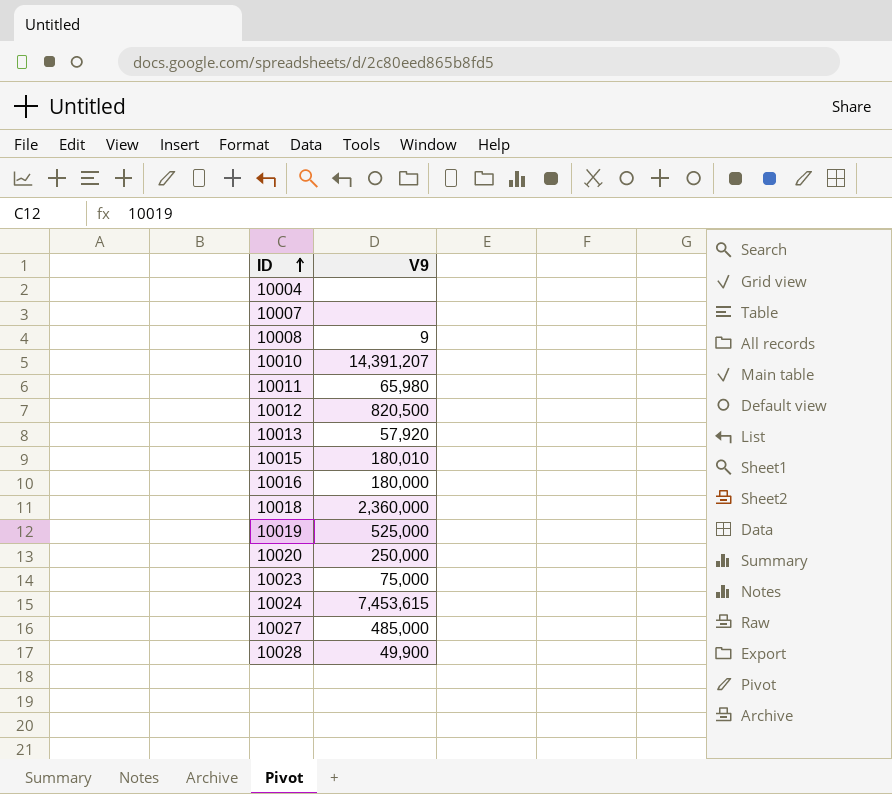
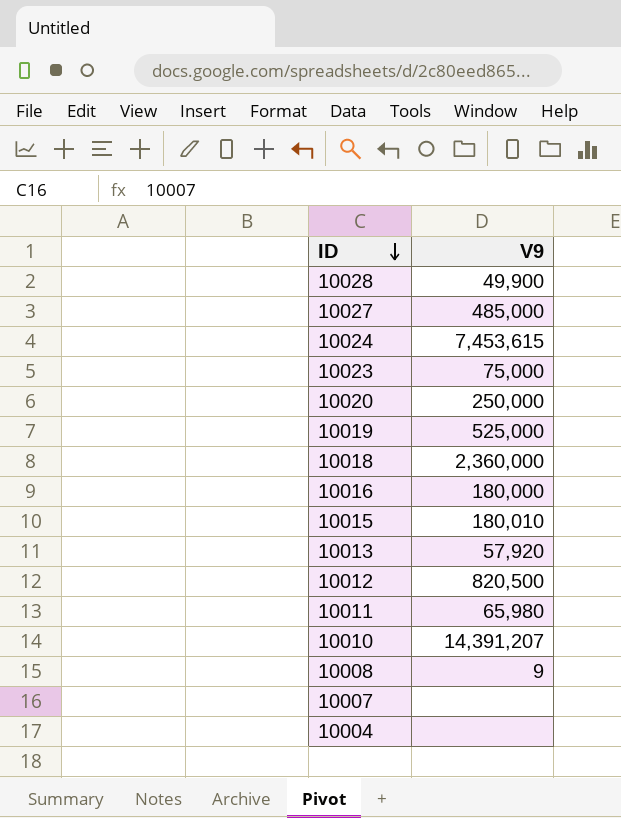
row order: ID ascending -> ID descending

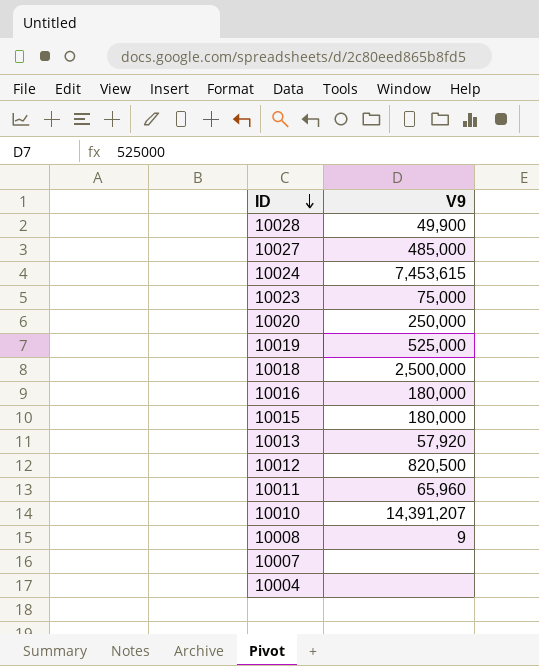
10018 | V9: 2,360,000 -> 2,500,000
10015 | V9: 180,010 -> 180,000
10011 | V9: 65,980 -> 65,960

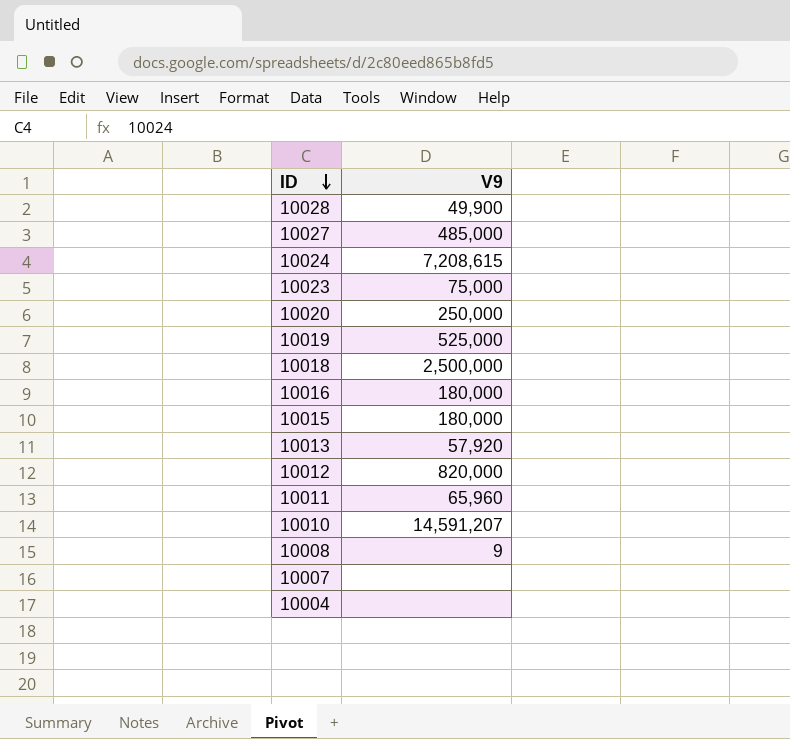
10024 | V9: 7,453,615 -> 7,208,615
10012 | V9: 820,500 -> 820,000
10010 | V9: 14,391,207 -> 14,591,207

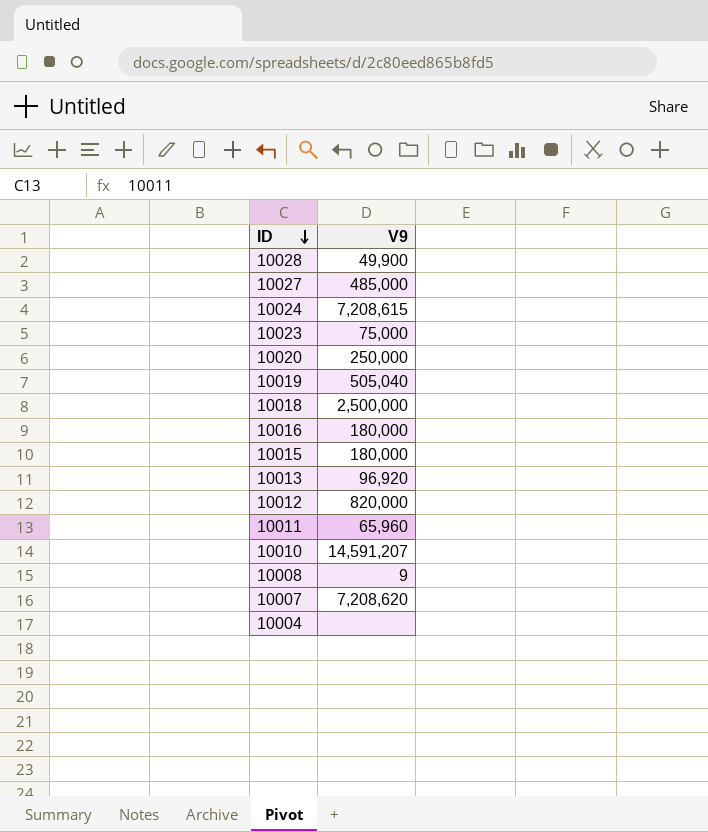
10019 | V9: 525,000 -> 505,040
10013 | V9: 57,920 -> 96,920
10007 | V9: none -> 7,208,620

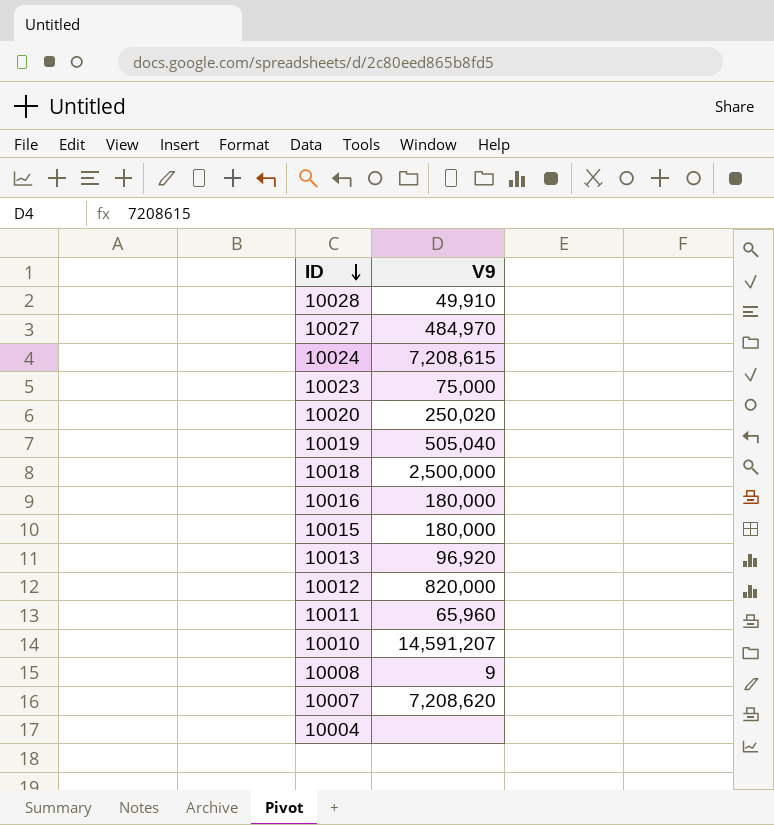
10028 | V9: 49,900 -> 49,910
10027 | V9: 485,000 -> 484,970
10020 | V9: 250,000 -> 250,020

